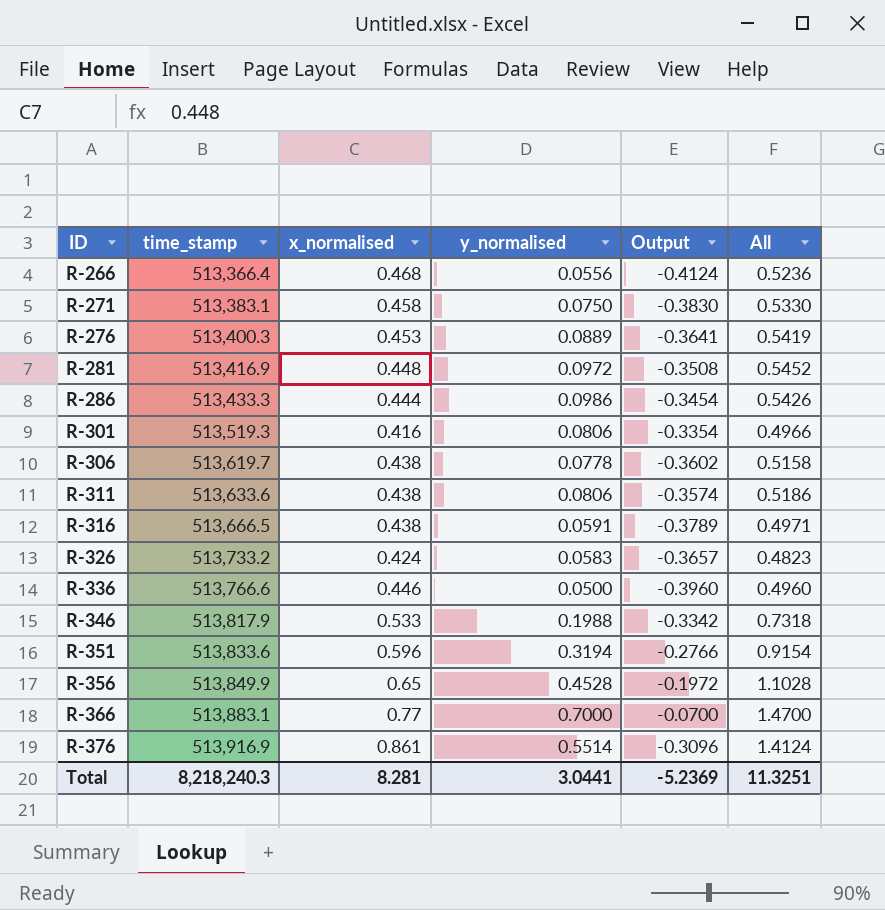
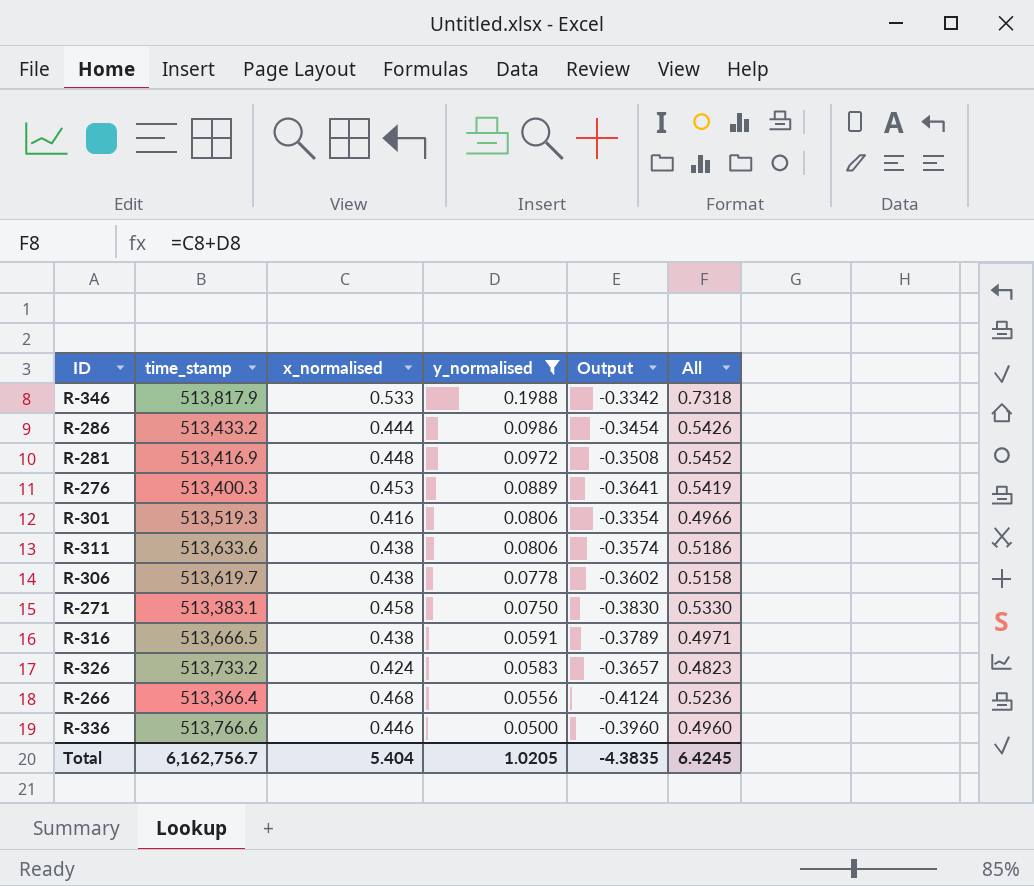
filter: none -> y_normalised <= 0.1988
row order: ID ascending -> y_normalised descending
R-286 | time_stamp: 513,433.3 -> 513,433.2
Total | time_stamp: 8,218,240.3 -> 6,162,756.7
Total | x_normalised: 8.281 -> 5.404
Total | y_normalised: 3.0441 -> 1.0205
Total | Output: -5.2369 -> -4.3835
Total | All: 11.3251 -> 6.4245

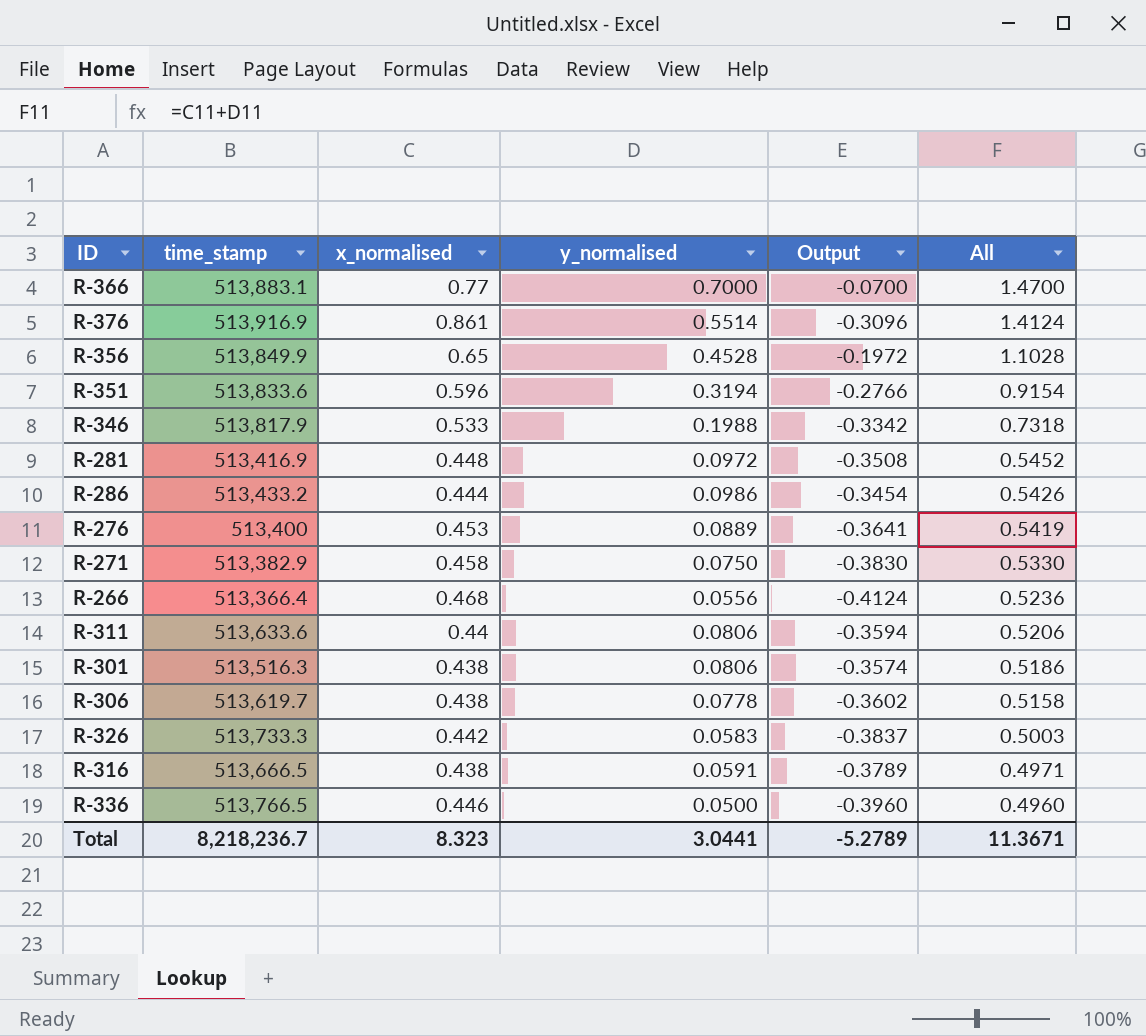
filter: y_normalised <= 0.1988 -> none
row order: y_normalised descending -> All descending
R-276 | time_stamp: 513,400.3 -> 513,400
R-271 | time_stamp: 513,383.1 -> 513,382.9
R-311 | x_normalised: 0.438 -> 0.44
R-311 | Output: -0.3574 -> -0.3594
R-311 | All: 0.5186 -> 0.5206
R-301 | time_stamp: 513,519.3 -> 513,516.3
R-301 | x_normalised: 0.416 -> 0.438
R-301 | Output: -0.3354 -> -0.3574
R-301 | All: 0.4966 -> 0.5186
R-326 | time_stamp: 513,733.2 -> 513,733.3
R-326 | x_normalised: 0.424 -> 0.442
R-326 | Output: -0.3657 -> -0.3837
R-326 | All: 0.4823 -> 0.5003
R-336 | time_stamp: 513,766.6 -> 513,766.5
Total | time_stamp: 6,162,756.7 -> 8,218,236.7
Total | x_normalised: 5.404 -> 8.323
Total | y_normalised: 1.0205 -> 3.0441
Total | Output: -4.3835 -> -5.2789
Total | All: 6.4245 -> 11.3671

